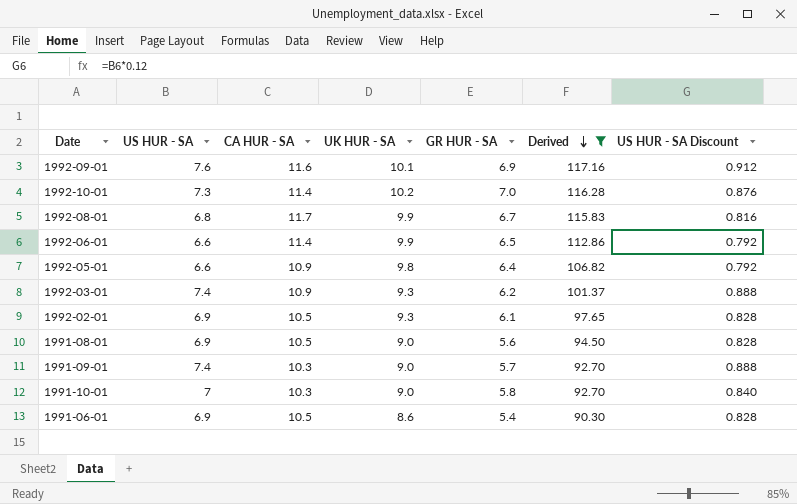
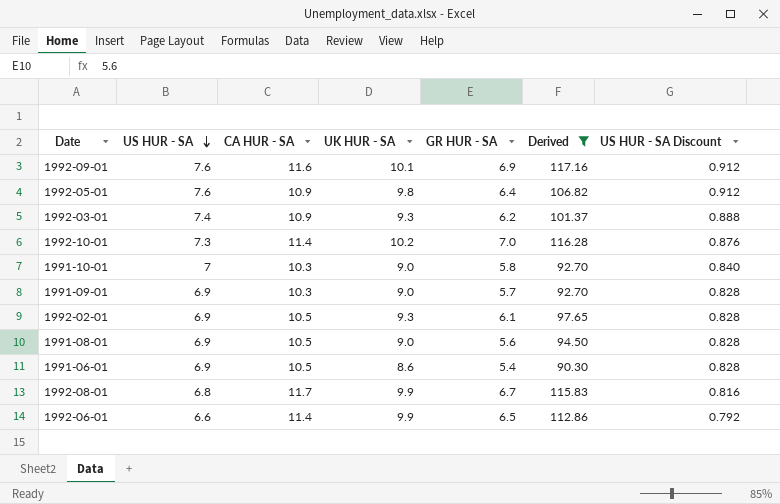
row order: Derived descending -> US HUR - SA descending
1992-05-01 | US HUR - SA: 6.6 -> 7.6
1992-05-01 | US HUR - SA Discount: 0.792 -> 0.912
1991-09-01 | US HUR - SA: 7.4 -> 6.9
1991-09-01 | US HUR - SA Discount: 0.888 -> 0.828

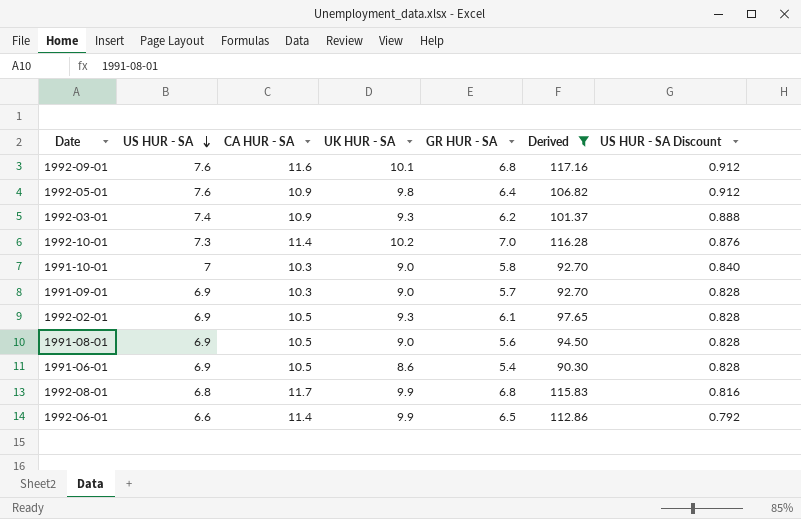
1992-09-01 | GR HUR - SA: 6.9 -> 6.8
1992-08-01 | GR HUR - SA: 6.7 -> 6.8

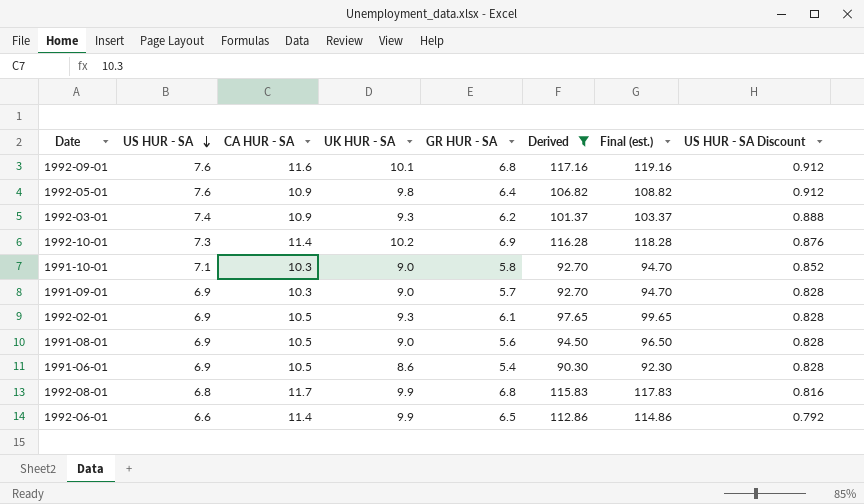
column Final (est.) | formula: none -> [Derived] + 2
1992-10-01 | GR HUR - SA: 7.0 -> 6.9
1991-10-01 | US HUR - SA: 7 -> 7.1
1991-10-01 | US HUR - SA Discount: 0.840 -> 0.852

